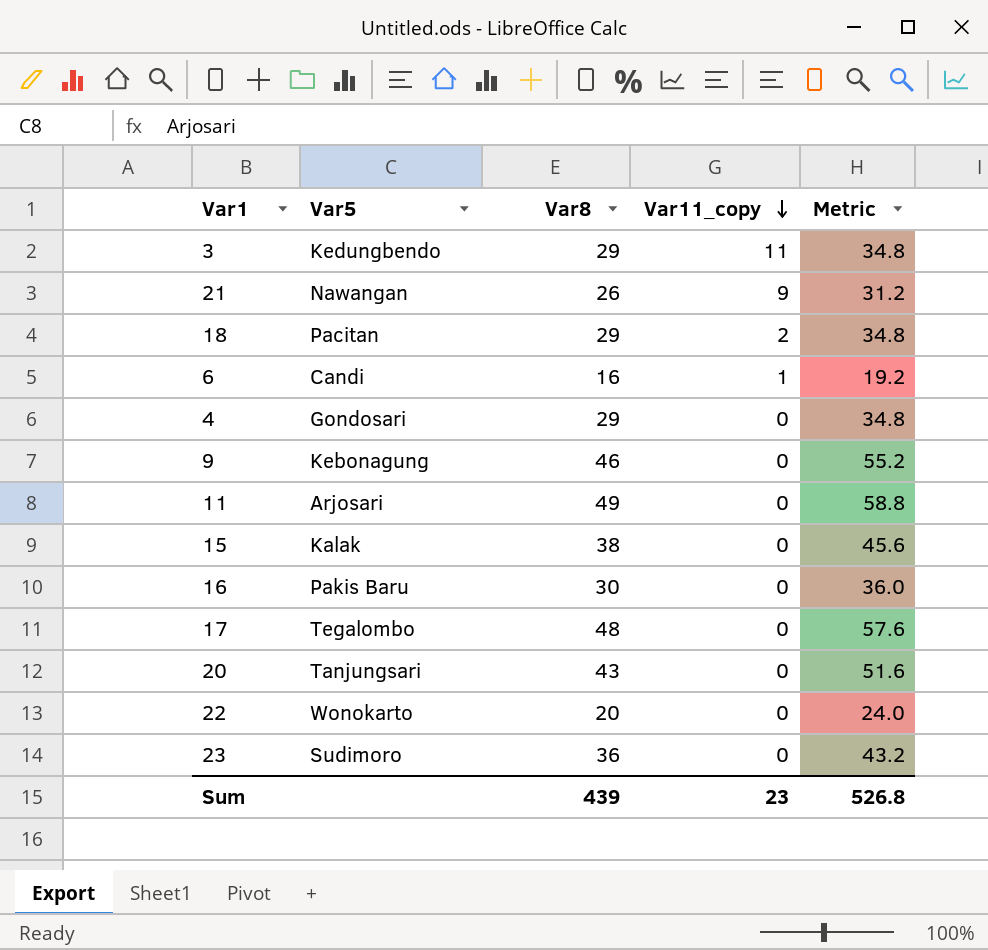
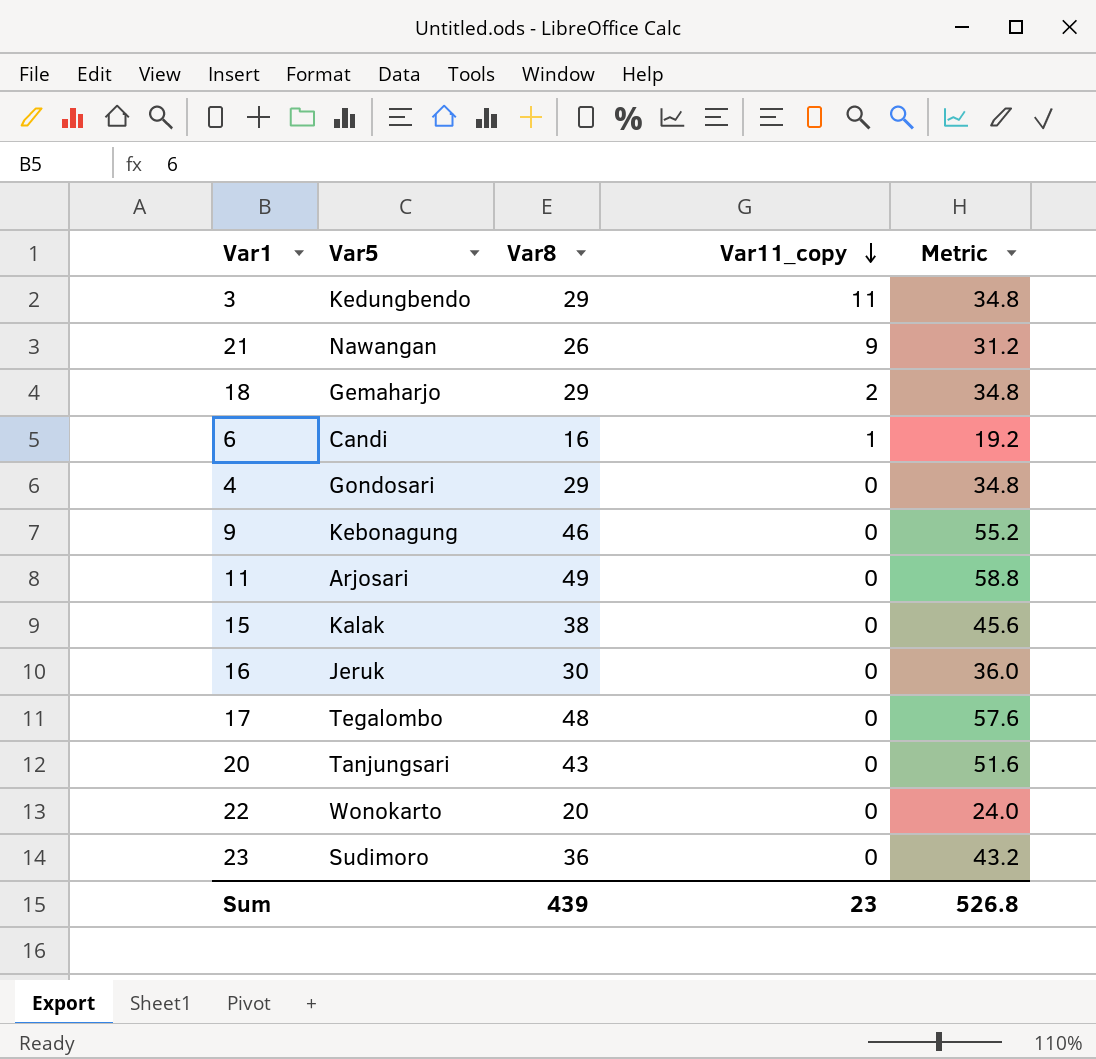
18 | Var5: Pacitan -> Gemaharjo
16 | Var5: Pakis Baru -> Jeruk

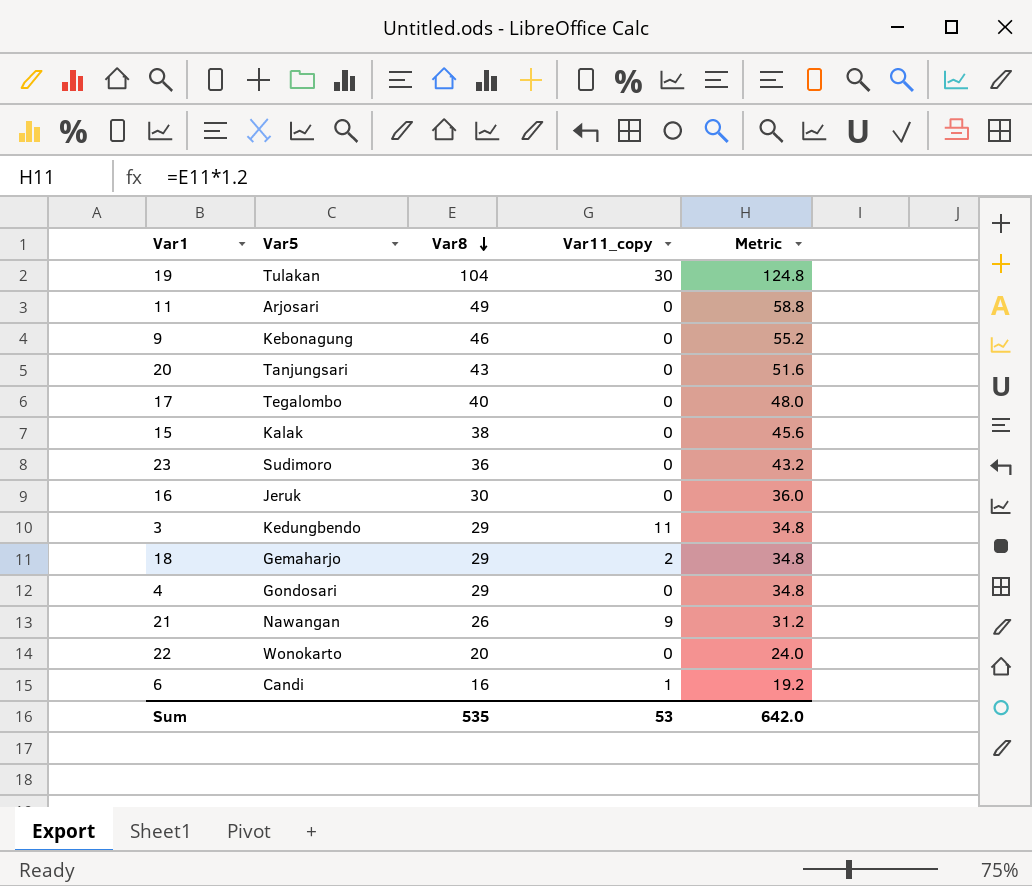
row order: Var11_copy descending -> Var8 descending
row 19: none -> Tulakan | 104 | 30 | 124.8
17 | Var8: 48 -> 40
17 | Metric: 57.6 -> 48.0
Sum | Var8: 439 -> 535
Sum | Var11_copy: 23 -> 53
Sum | Metric: 526.8 -> 642.0

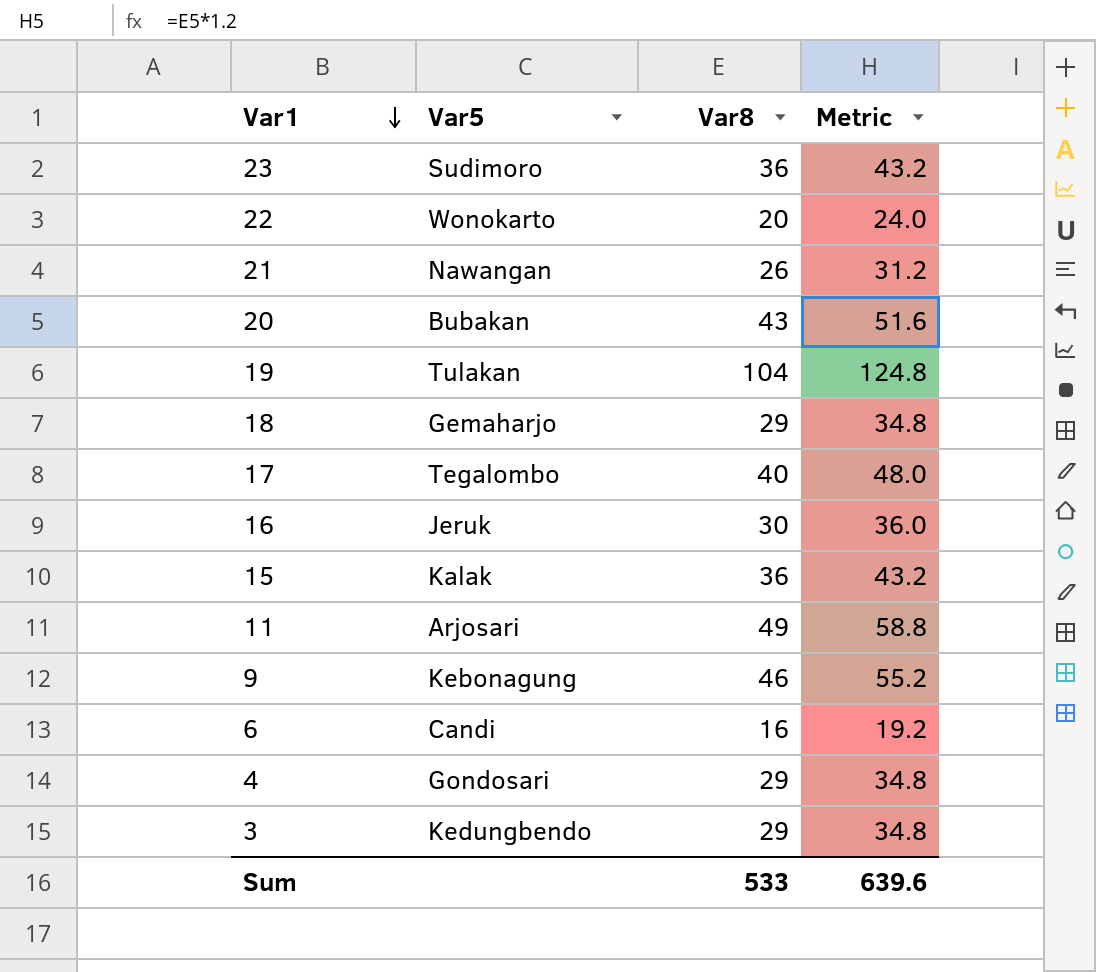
row order: Var8 descending -> Var1 descending
column Var11_copy | position: 4 -> none
20 | Var5: Tanjungsari -> Bubakan
15 | Var8: 38 -> 36
15 | Metric: 45.6 -> 43.2
Sum | Var8: 535 -> 533
Sum | Metric: 642.0 -> 639.6

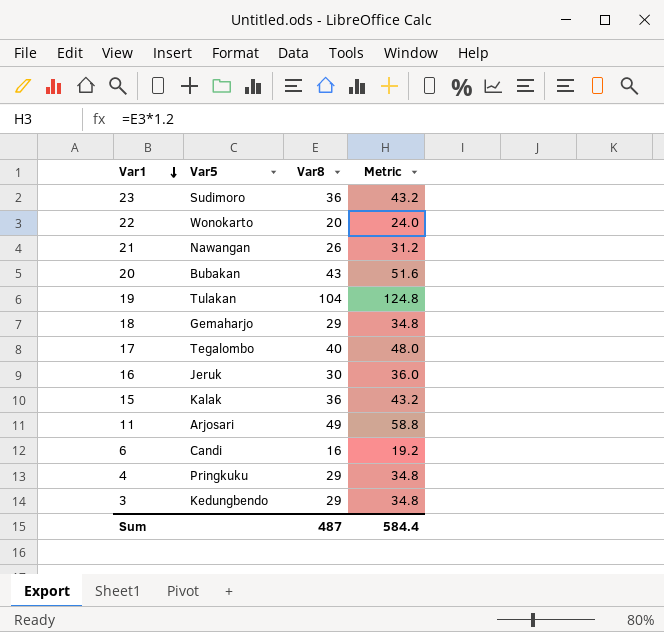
row 9: Kebonagung | 46 | 55.2 -> none
4 | Var5: Gondosari -> Pringkuku
Sum | Var8: 533 -> 487
Sum | Metric: 639.6 -> 584.4

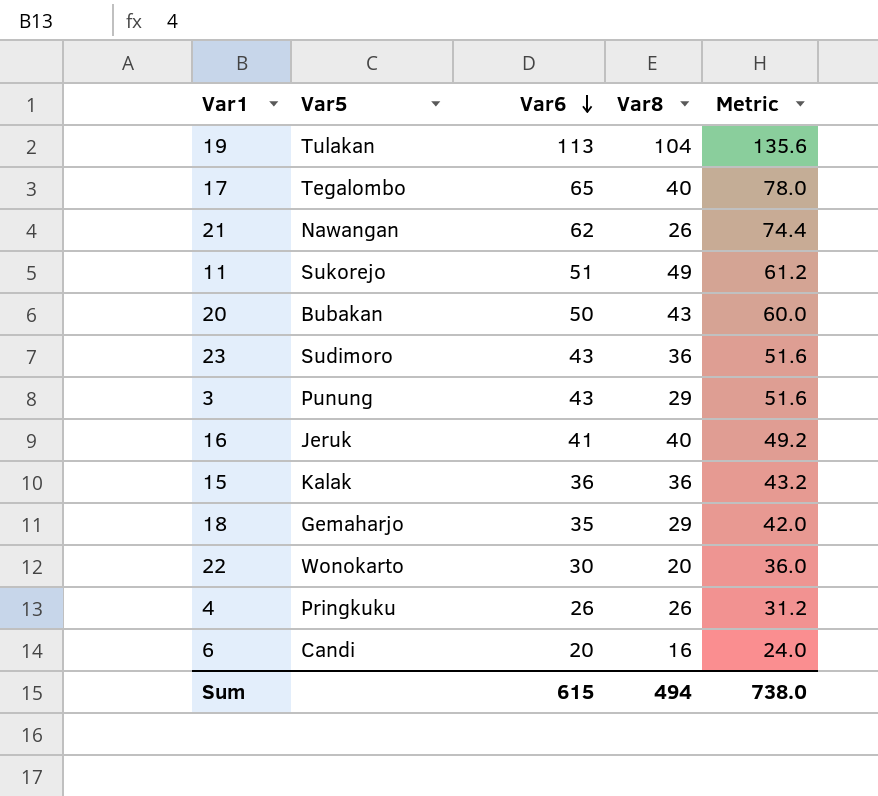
row order: Var1 descending -> Var6 descending
column Var6 | position: none -> 3
column Metric | formula: [Var8] * 1.2 -> [Var6] * 1.2
11 | Var5: Arjosari -> Sukorejo
3 | Var5: Kedungbendo -> Punung
16 | Var8: 30 -> 40
4 | Var8: 29 -> 26
Sum | Var8: 487 -> 494
Sum | Metric: 584.4 -> 738.0

